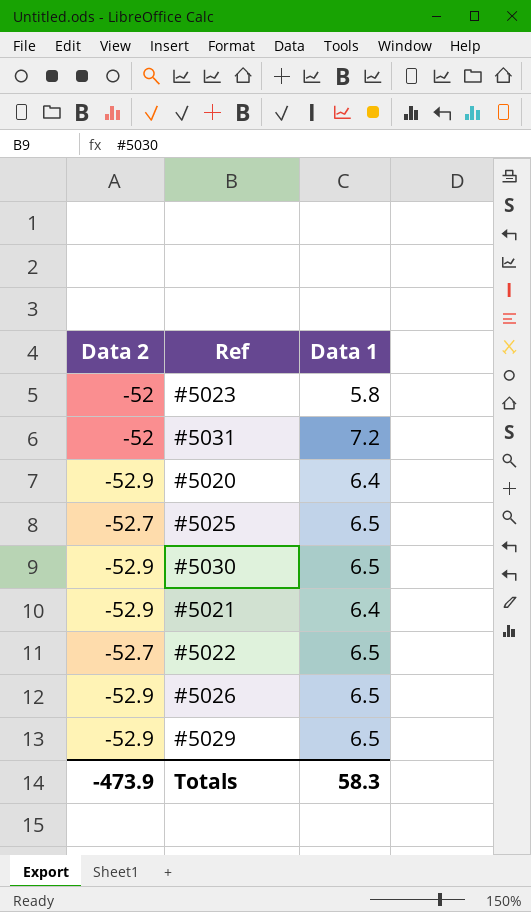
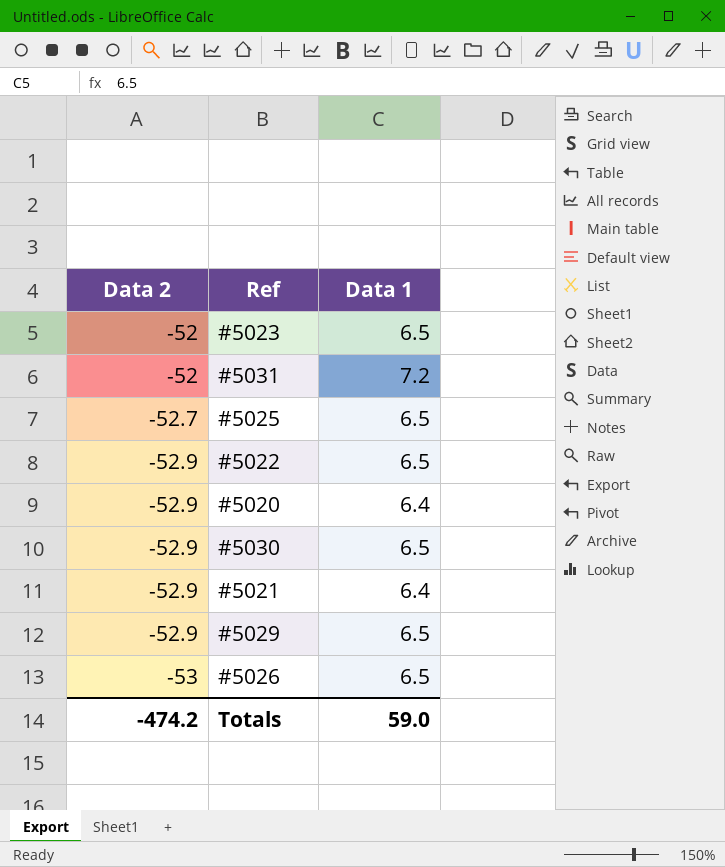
row order: none -> Data 2 descending
#5023 | Data 1: 5.8 -> 6.5
#5022 | Data 2: -52.7 -> -52.9
#5026 | Data 2: -52.9 -> -53
Totals | Data 2: -473.9 -> -474.2
Totals | Data 1: 58.3 -> 59.0

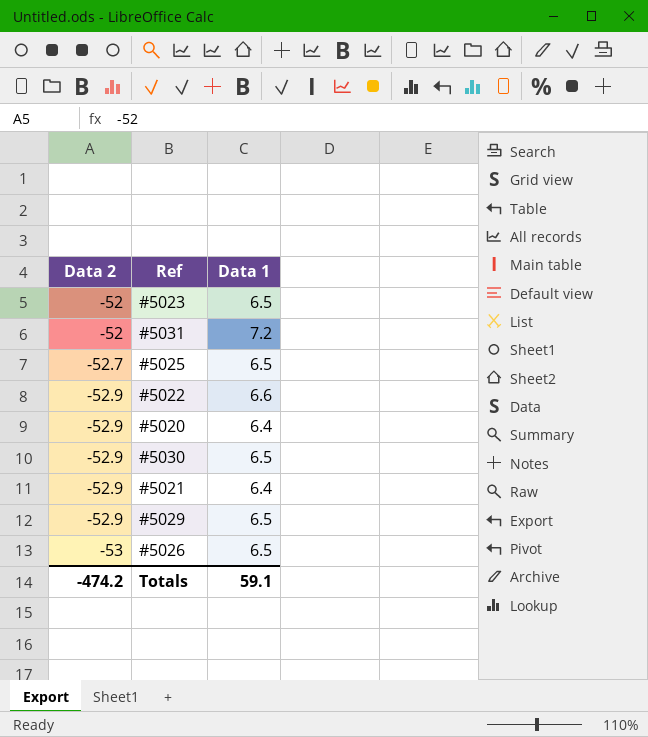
#5022 | Data 1: 6.5 -> 6.6
Totals | Data 1: 59.0 -> 59.1

